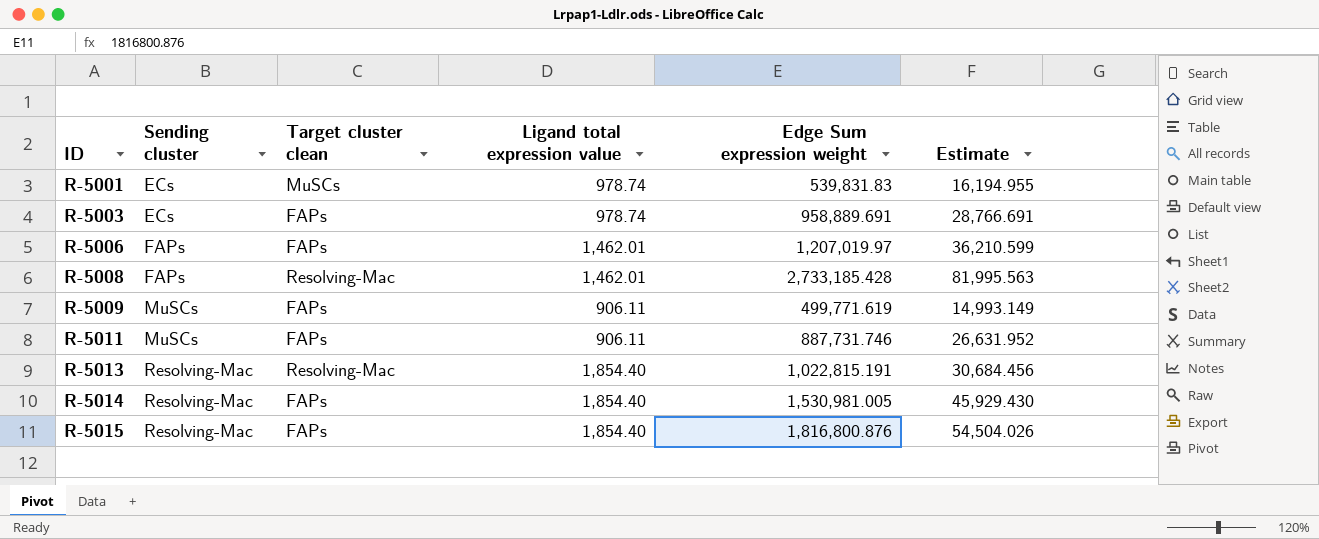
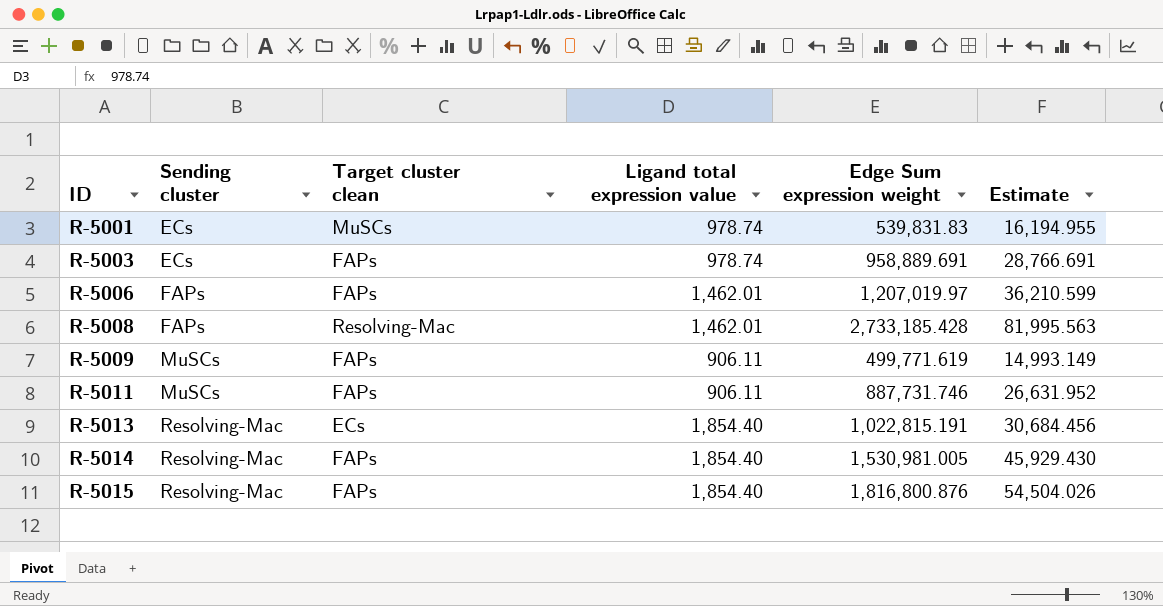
R-5013 | Target cluster clean: Resolving-Mac -> ECs

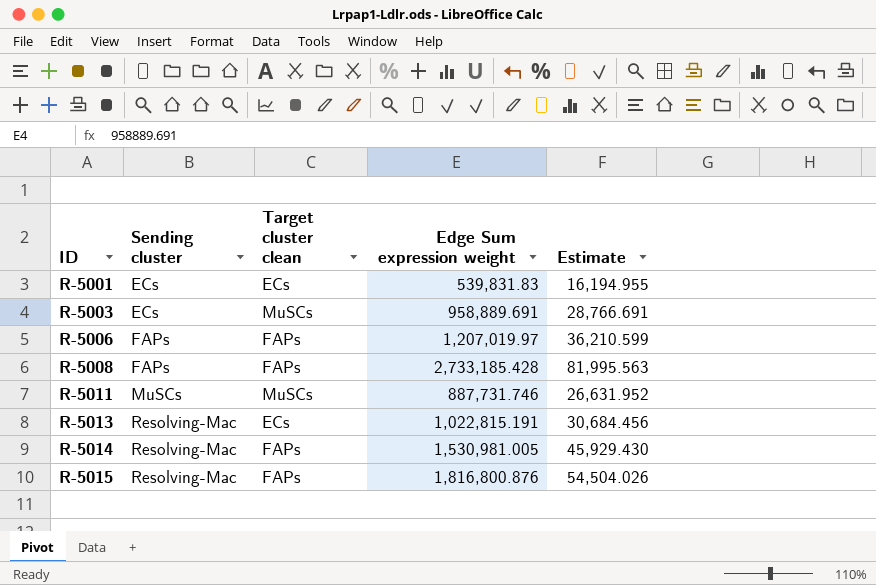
column Ligand total expression value | position: 4 -> none
row R-5009: MuSCs | FAPs | 906.11 | 499,771.619 | 14,993.149 -> none
R-5001 | Target cluster clean: MuSCs -> ECs
R-5003 | Target cluster clean: FAPs -> MuSCs
R-5008 | Target cluster clean: Resolving-Mac -> FAPs
R-5011 | Target cluster clean: FAPs -> MuSCs

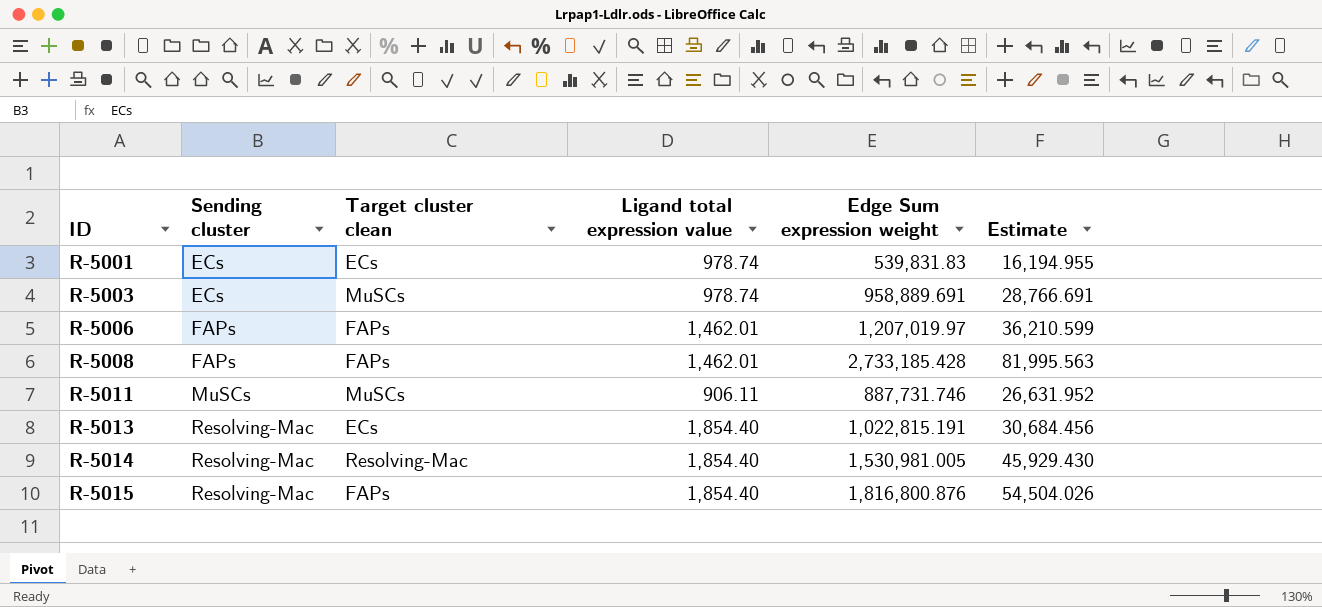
column Ligand total expression value | position: none -> 4
R-5014 | Target cluster clean: FAPs -> Resolving-Mac

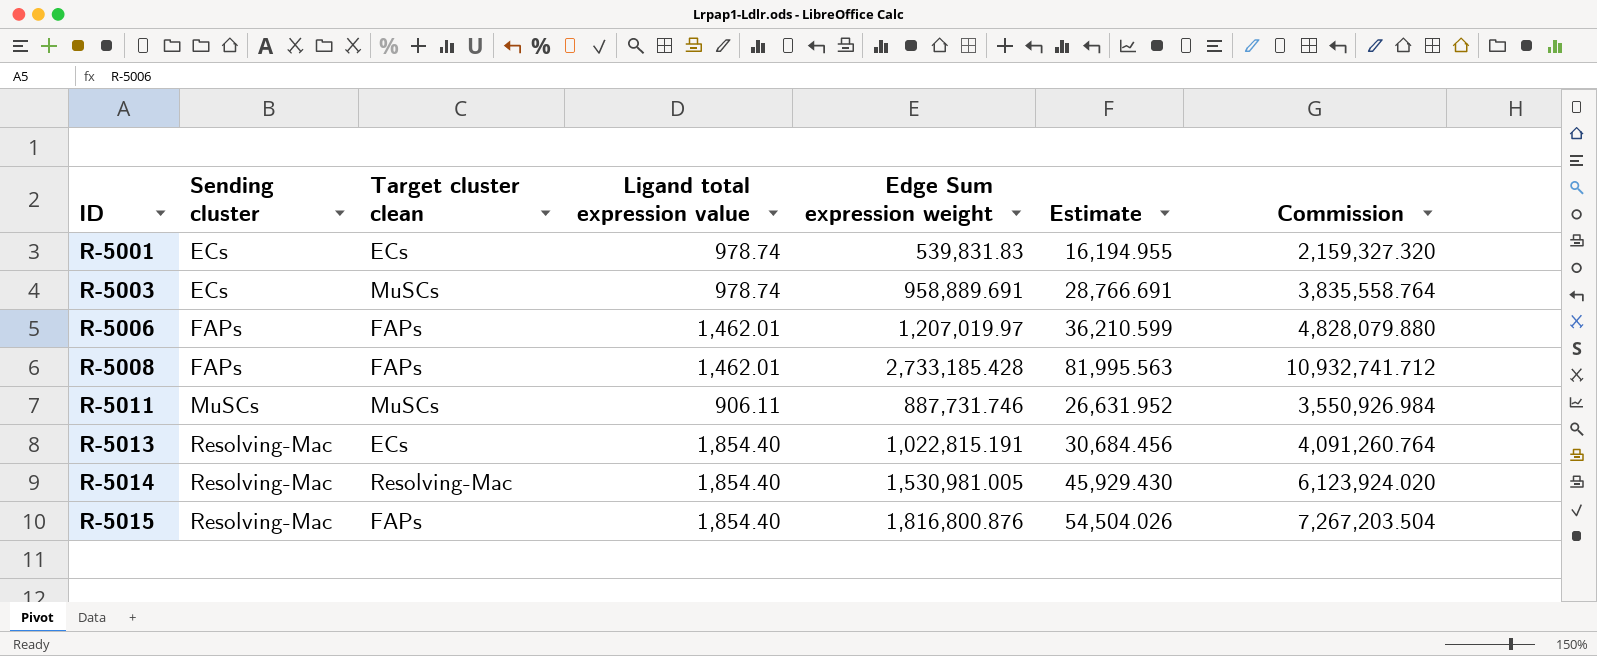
column Commission | formula: none -> [Edge Sum expression weight] * 4

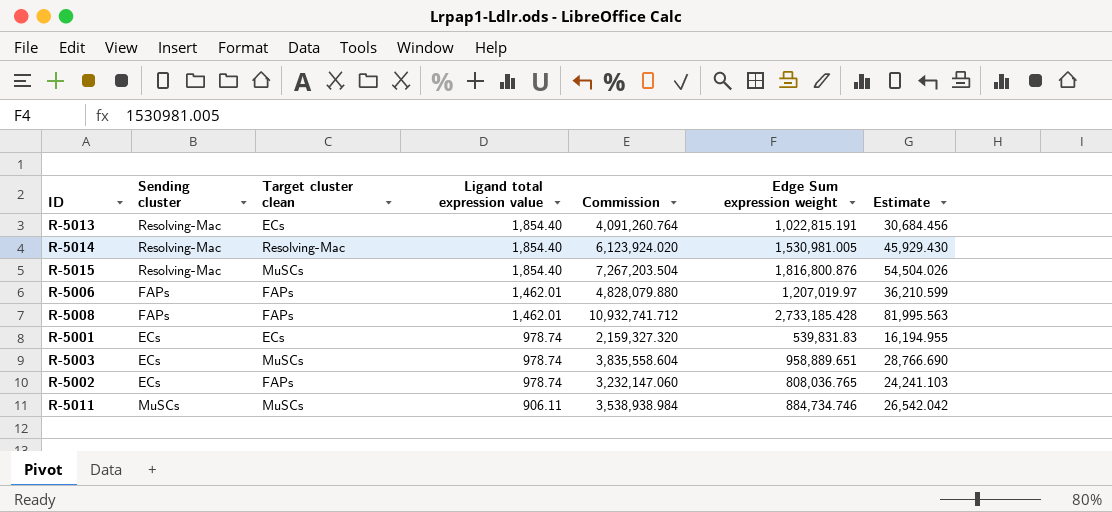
row order: ID ascending -> Ligand total expression value descending
column Commission | position: 7 -> 5
R-5015 | Target cluster clean: FAPs -> MuSCs
R-5003 | Commission: 3,835,558.764 -> 3,835,558.604
R-5003 | Edge Sum expression weight: 958,889.691 -> 958,889.651
R-5003 | Estimate: 28,766.691 -> 28,766.690
row R-5002: none -> ECs | FAPs | 978.74 | 3,232,147.060 | 808,036.765 | 24,241.103
R-5011 | Commission: 3,550,926.984 -> 3,538,938.984
R-5011 | Edge Sum expression weight: 887,731.746 -> 884,734.746
R-5011 | Estimate: 26,631.952 -> 26,542.042

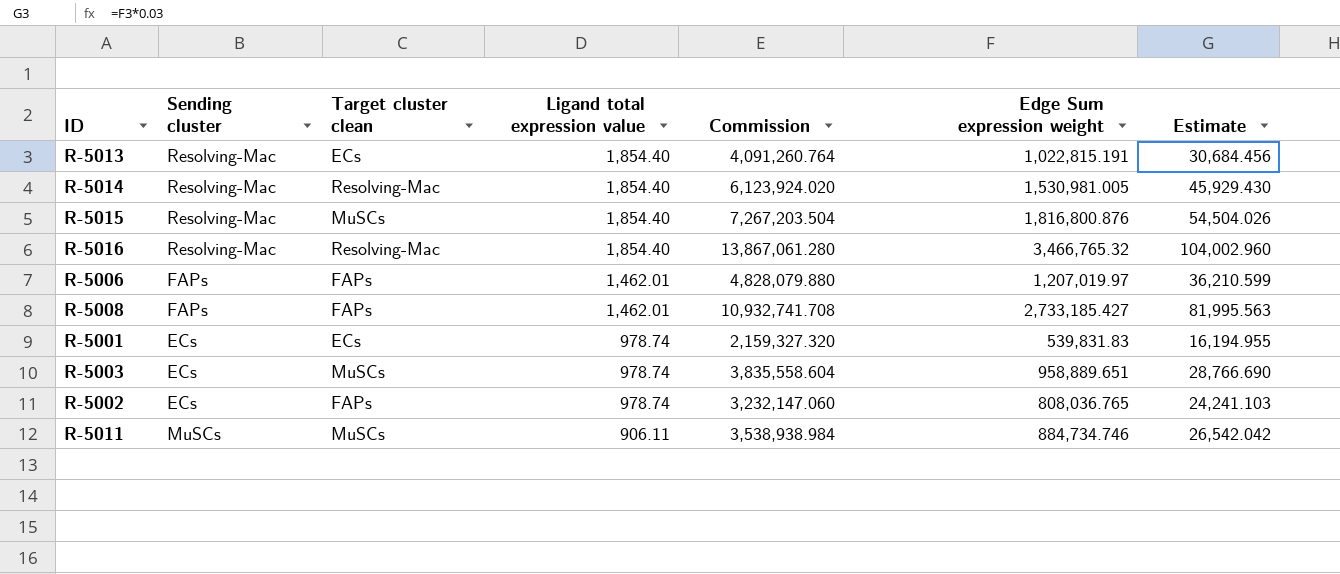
row R-5016: none -> Resolving-Mac | Resolving-Mac | 1,854.40 | 13,867,061.280 | 3,466,765.32 | 104,002.960
R-5008 | Commission: 10,932,741.712 -> 10,932,741.708
R-5008 | Edge Sum expression weight: 2,733,185.428 -> 2,733,185.427

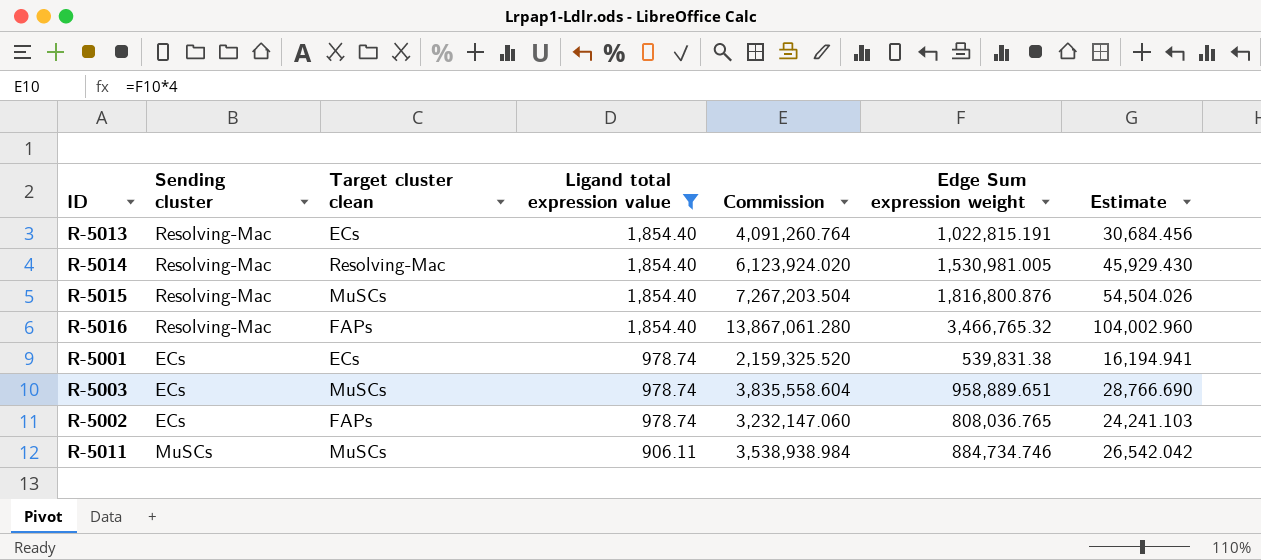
filter: none -> Ligand total expression value != 1,462.01
R-5016 | Target cluster clean: Resolving-Mac -> FAPs
R-5001 | Commission: 2,159,327.320 -> 2,159,325.520
R-5001 | Edge Sum expression weight: 539,831.83 -> 539,831.38
R-5001 | Estimate: 16,194.955 -> 16,194.941

